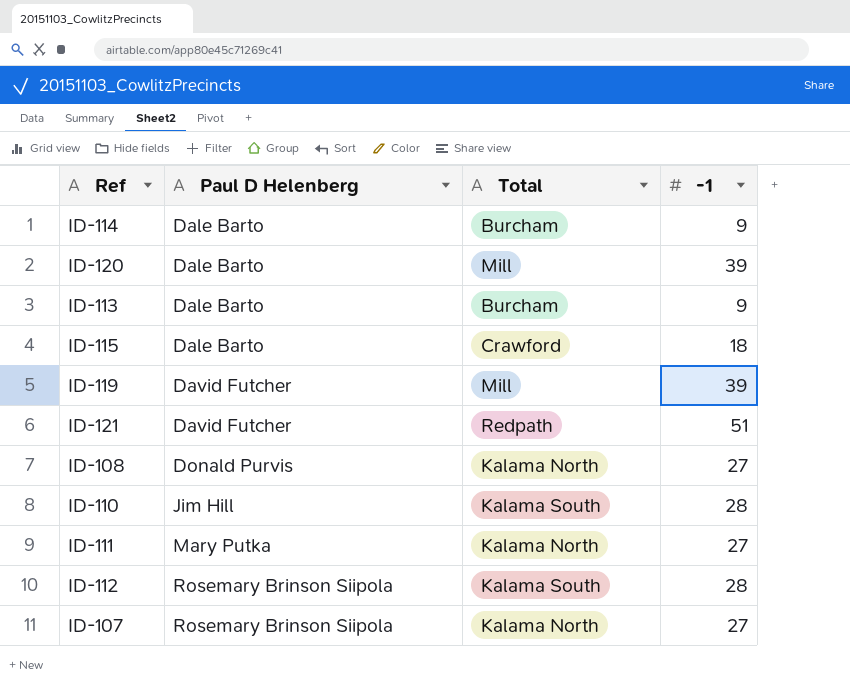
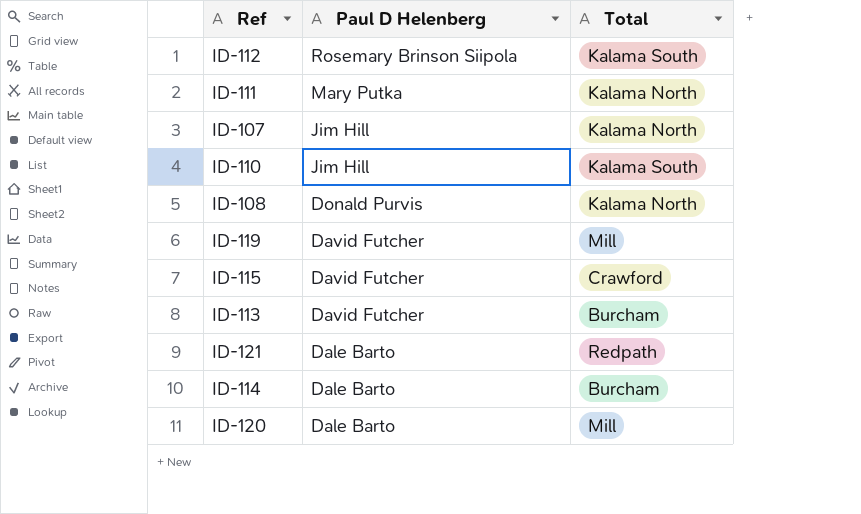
row order: Paul D Helenberg ascending -> Paul D Helenberg descending
column -1 | position: 4 -> none
ID-107 | Paul D Helenberg: Rosemary Brinson Siipola -> Jim Hill
ID-115 | Paul D Helenberg: Dale Barto -> David Futcher
ID-113 | Paul D Helenberg: Dale Barto -> David Futcher
ID-121 | Paul D Helenberg: David Futcher -> Dale Barto

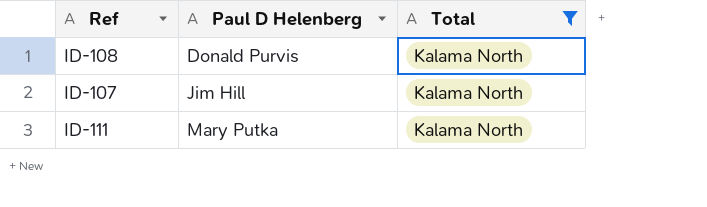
filter: none -> Total = Kalama North
row order: Paul D Helenberg descending -> Paul D Helenberg ascending

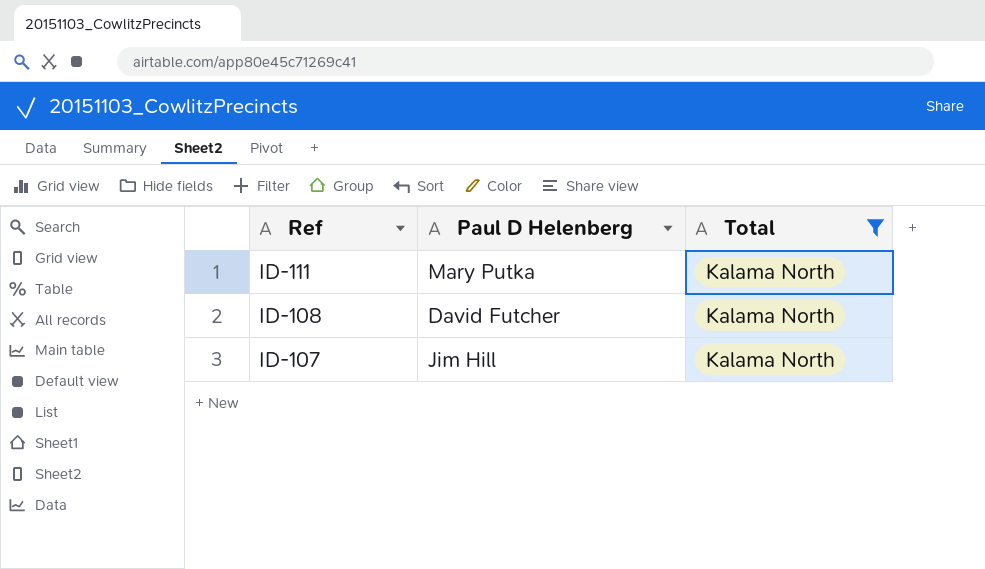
row order: Paul D Helenberg ascending -> Ref descending
ID-108 | Paul D Helenberg: Donald Purvis -> David Futcher

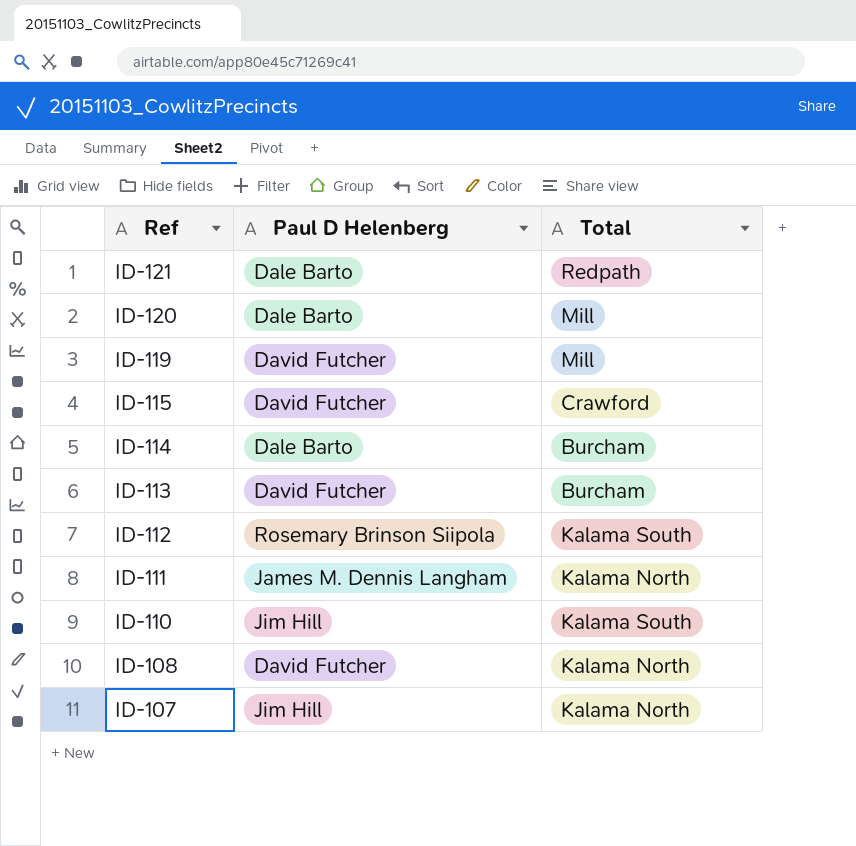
filter: Total = Kalama North -> none
ID-111 | Paul D Helenberg: Mary Putka -> James M. Dennis Langham

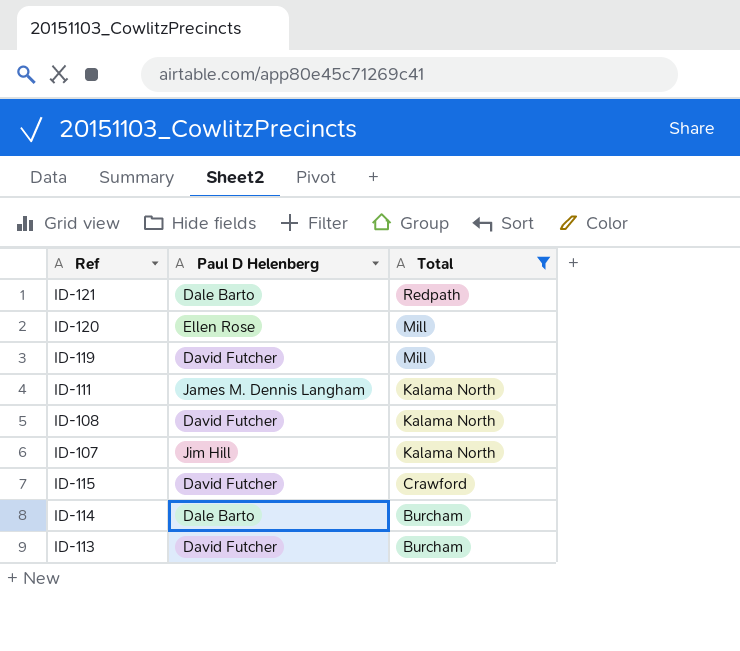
filter: none -> Total != Kalama South
row order: Ref descending -> Total descending
ID-120 | Paul D Helenberg: Dale Barto -> Ellen Rose

